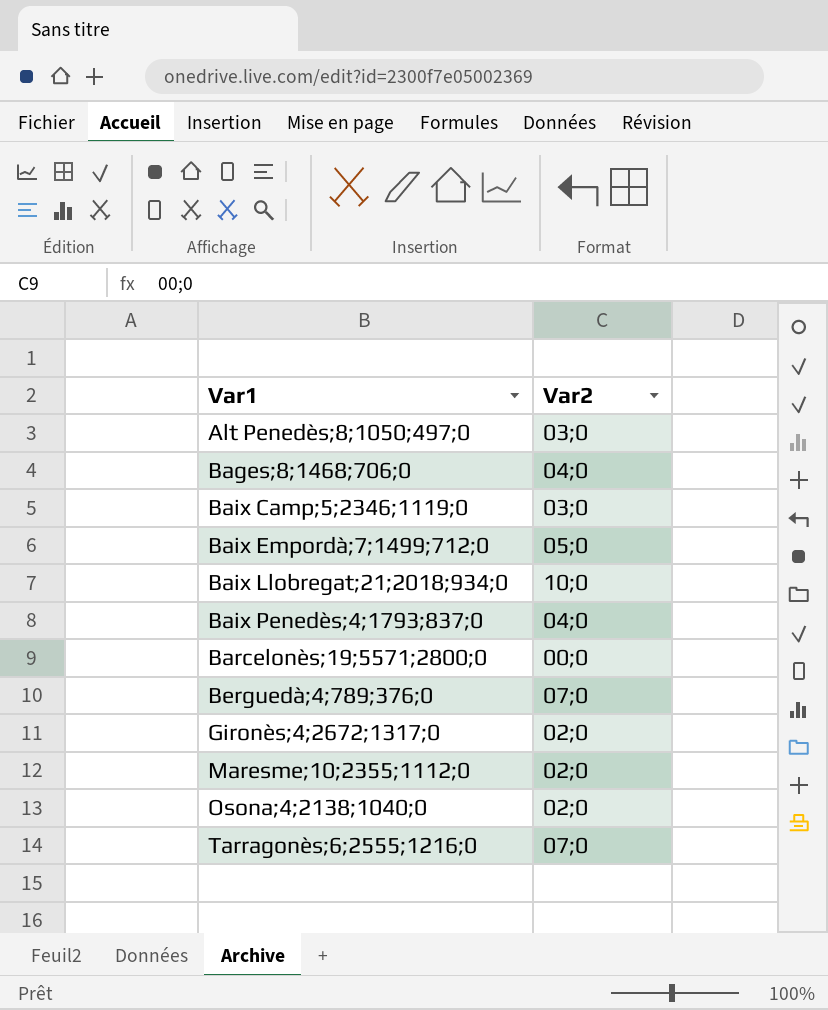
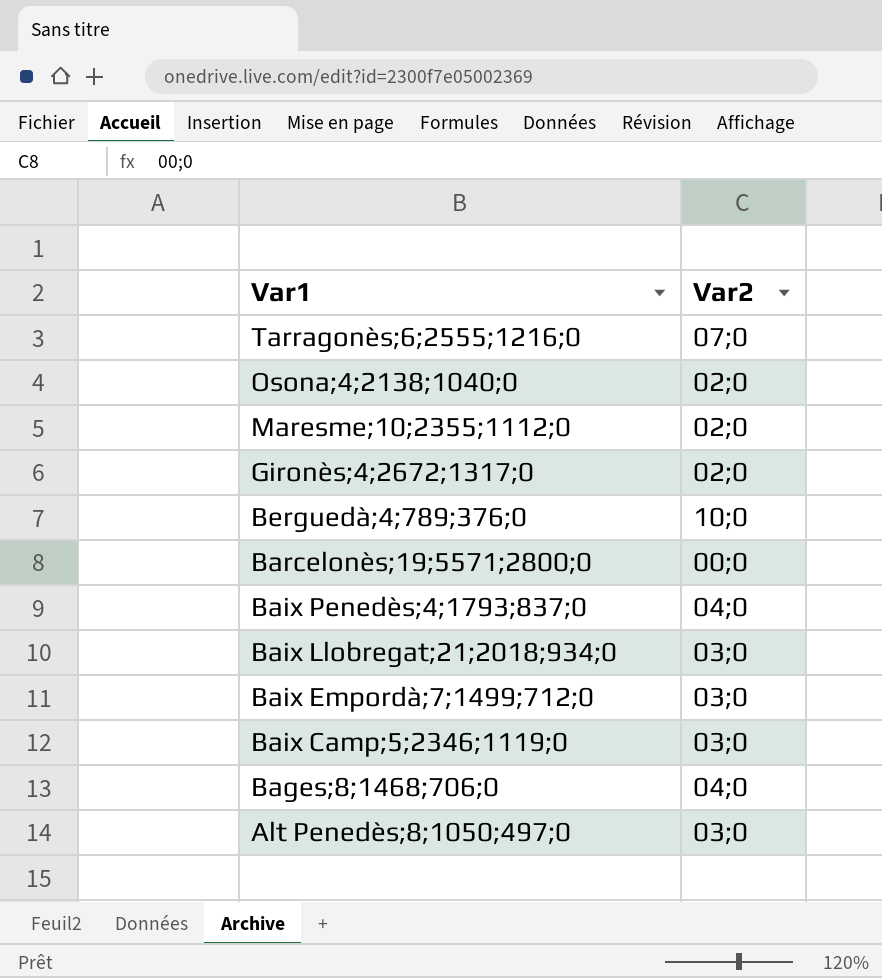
row order: Var1 ascending -> Var1 descending
Berguedà;4;789;376;0 | Var2: 07;0 -> 10;0
Baix Llobregat;21;2018;934;0 | Var2: 10;0 -> 03;0
Baix Empordà;7;1499;712;0 | Var2: 05;0 -> 03;0

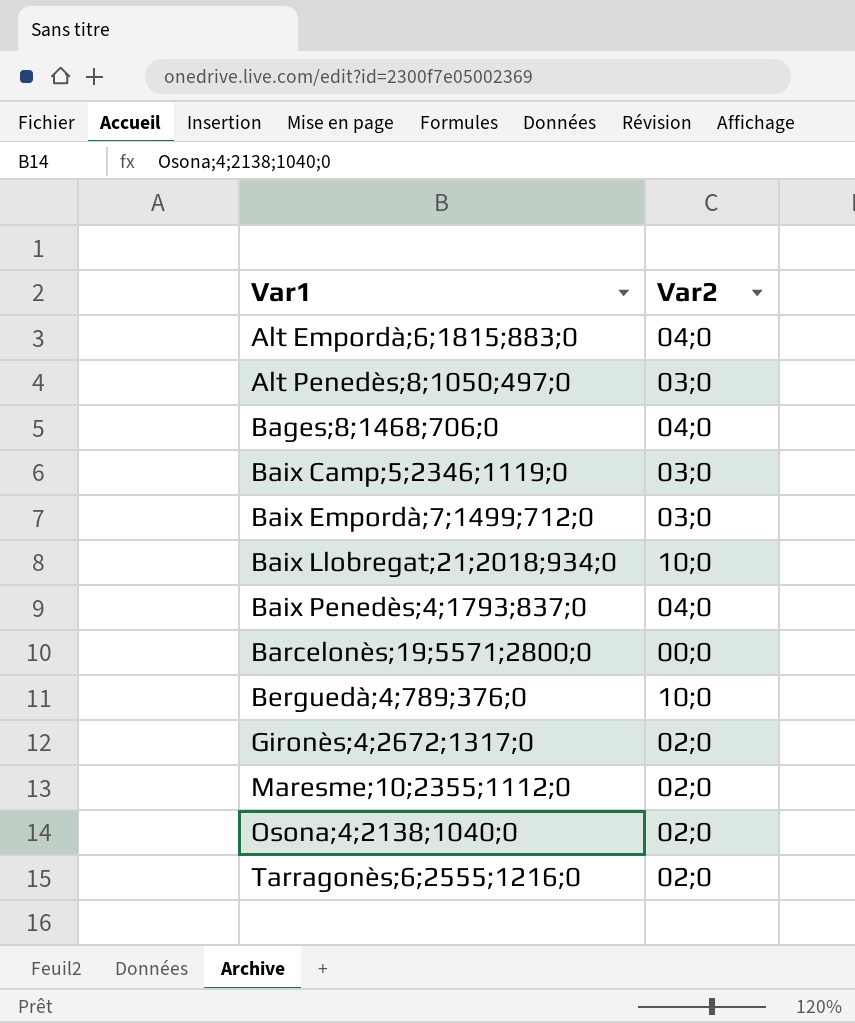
row order: Var1 descending -> Var1 ascending
row Alt Empordà;6;1815;883;0: none -> 04;0
Baix Llobregat;21;2018;934;0 | Var2: 03;0 -> 10;0
Tarragonès;6;2555;1216;0 | Var2: 07;0 -> 02;0

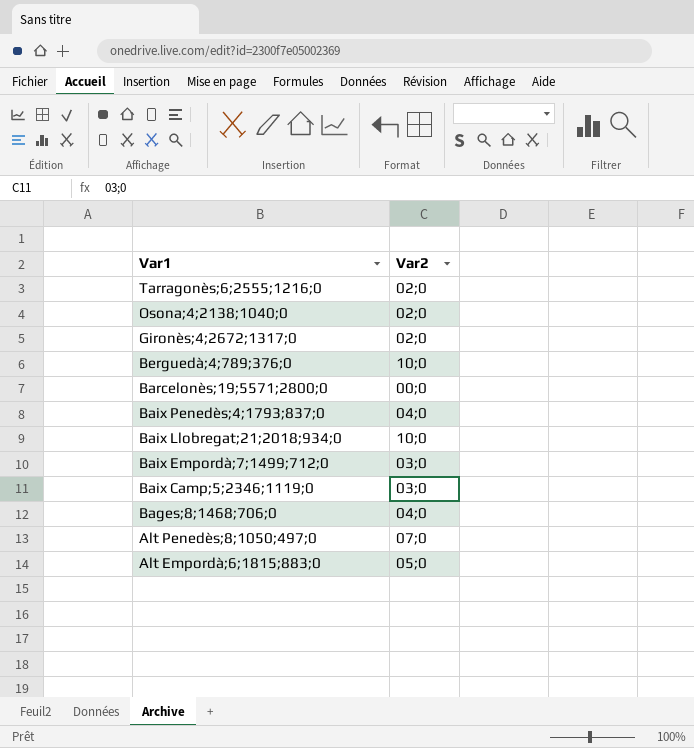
row order: Var1 ascending -> Var1 descending
row Maresme;10;2355;1112;0: 02;0 -> none
Alt Penedès;8;1050;497;0 | Var2: 03;0 -> 07;0
Alt Empordà;6;1815;883;0 | Var2: 04;0 -> 05;0

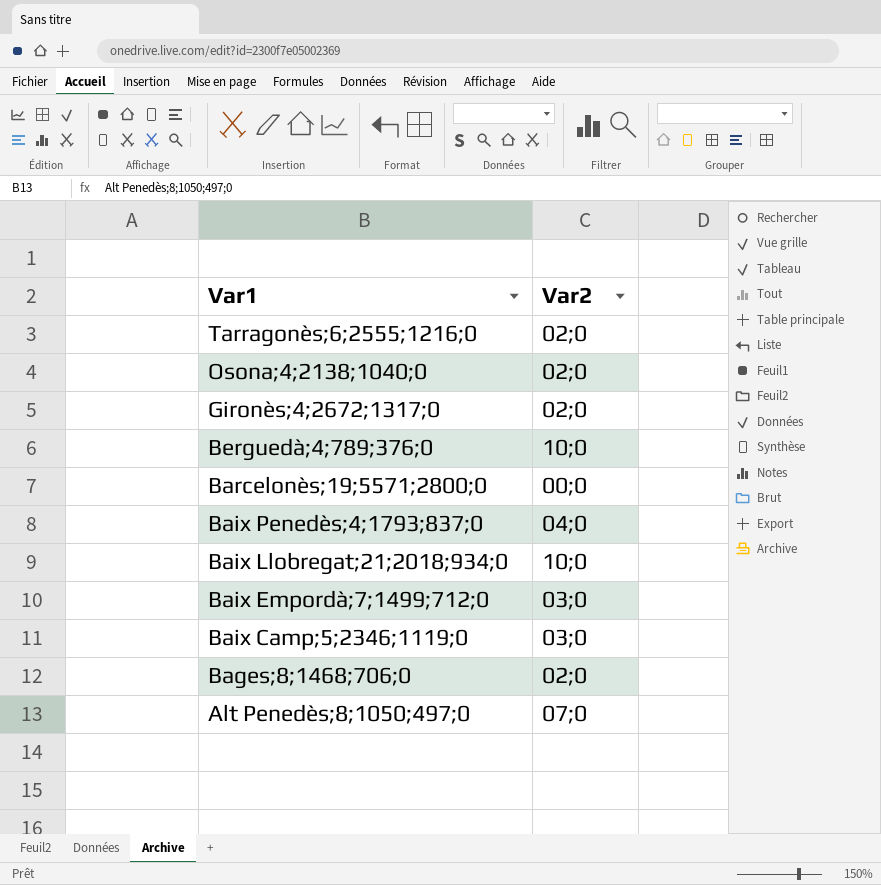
row Alt Empordà;6;1815;883;0: 05;0 -> none
Bages;8;1468;706;0 | Var2: 04;0 -> 02;0

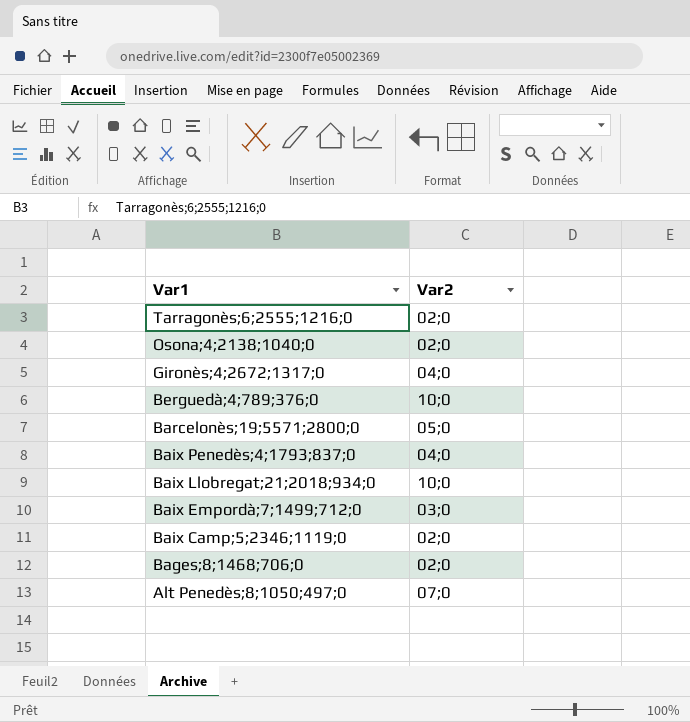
Gironès;4;2672;1317;0 | Var2: 02;0 -> 04;0
Barcelonès;19;5571;2800;0 | Var2: 00;0 -> 05;0
Baix Camp;5;2346;1119;0 | Var2: 03;0 -> 02;0

